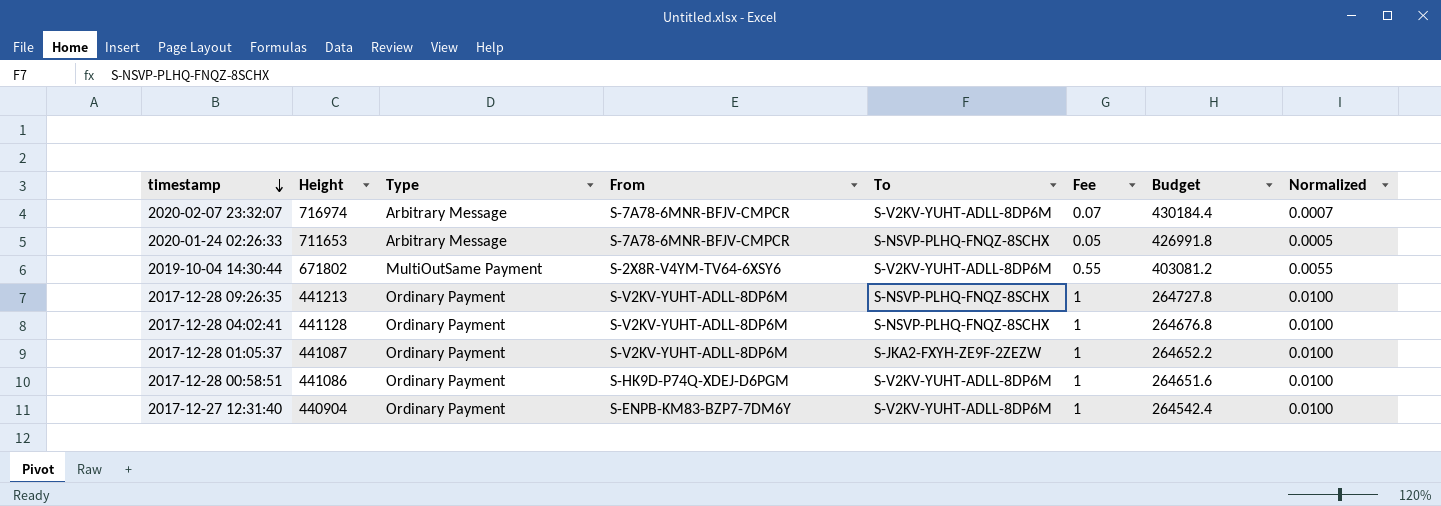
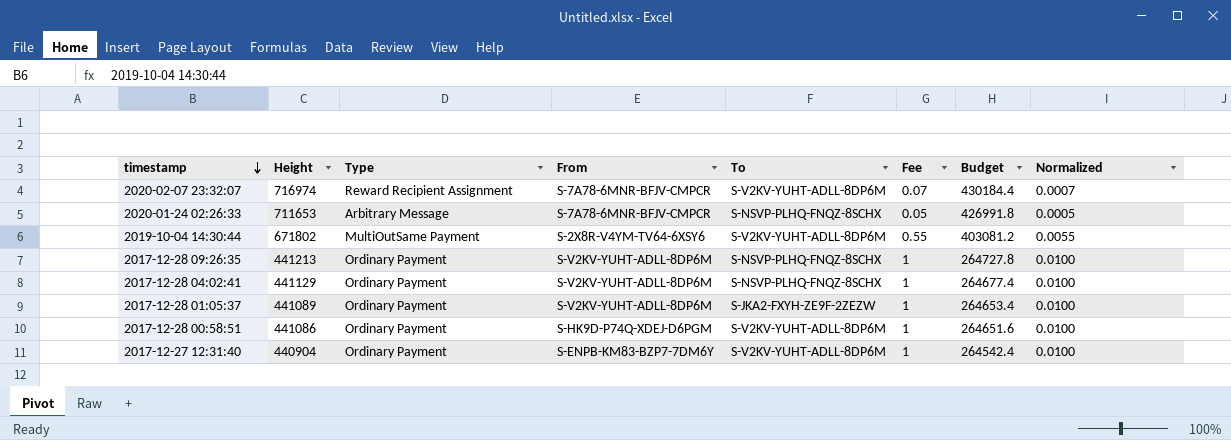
2020-02-07 23:32:07 | Type: Arbitrary Message -> Reward Recipient Assignment
2017-12-28 04:02:41 | Height: 441128 -> 441129
2017-12-28 04:02:41 | Budget: 264676.8 -> 264677.4
2017-12-28 01:05:37 | Height: 441087 -> 441089
2017-12-28 01:05:37 | Budget: 264652.2 -> 264653.4

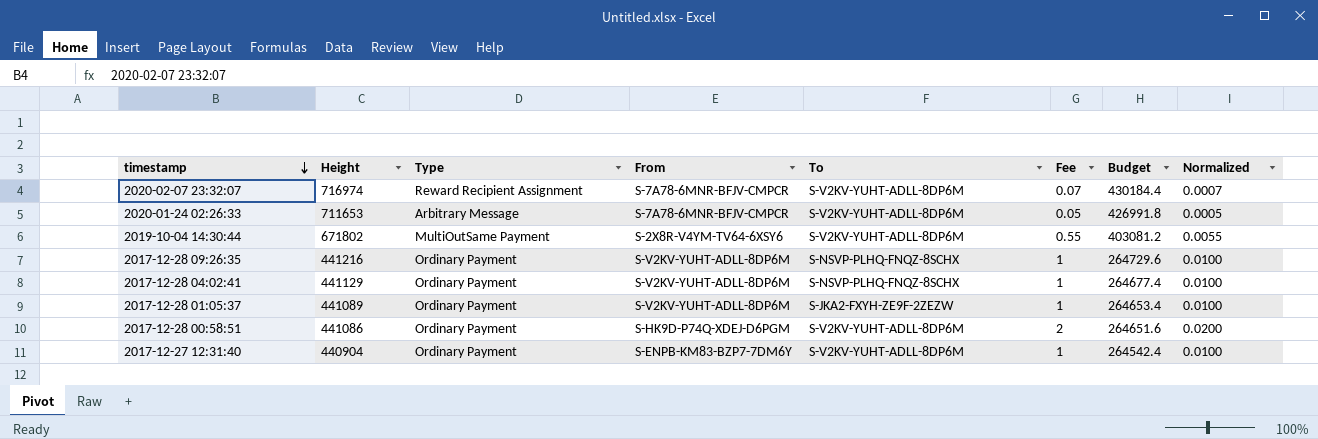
2020-01-24 02:26:33 | To: S-NSVP-PLHQ-FNQZ-8SCHX -> S-V2KV-YUHT-ADLL-8DP6M
2017-12-28 09:26:35 | Height: 441213 -> 441216
2017-12-28 09:26:35 | Budget: 264727.8 -> 264729.6
2017-12-28 00:58:51 | Fee: 1 -> 2
2017-12-28 00:58:51 | Normalized: 0.0100 -> 0.0200

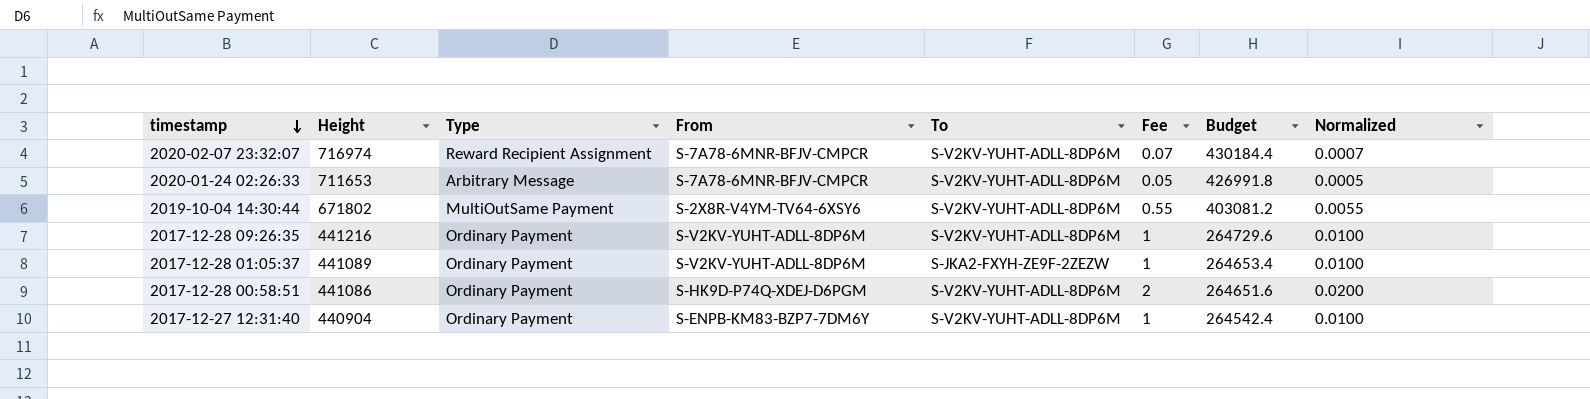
row 2017-12-28 04:02:41: 441129 | Ordinary Payment | S-V2KV-YUHT-ADLL-8DP6M | S-NSVP-PLHQ-FNQZ-8SCHX | 1 | 264677.4 | 0.0100 -> none
2017-12-28 09:26:35 | To: S-NSVP-PLHQ-FNQZ-8SCHX -> S-V2KV-YUHT-ADLL-8DP6M

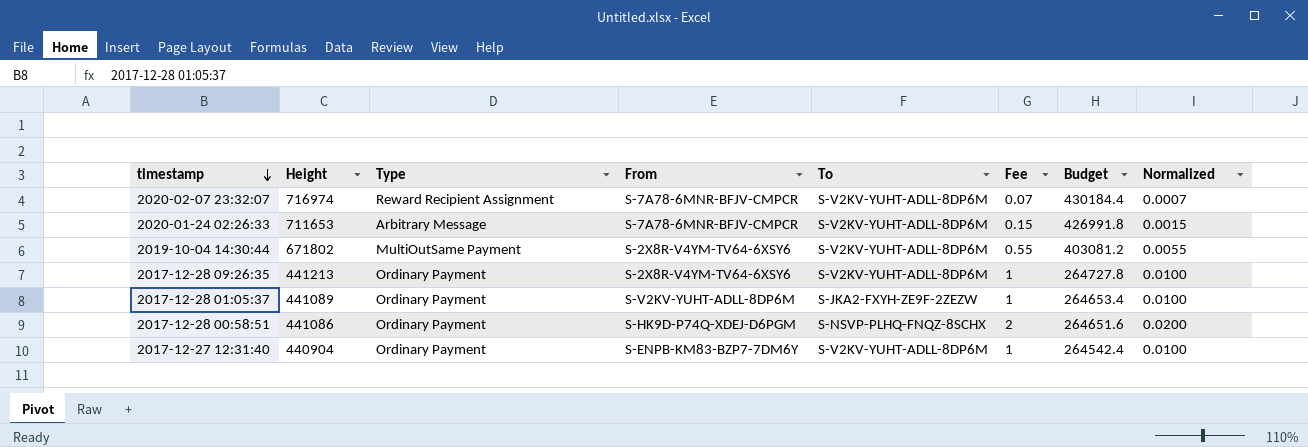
2020-01-24 02:26:33 | Fee: 0.05 -> 0.15
2020-01-24 02:26:33 | Normalized: 0.0005 -> 0.0015
2017-12-28 09:26:35 | Height: 441216 -> 441213
2017-12-28 09:26:35 | From: S-V2KV-YUHT-ADLL-8DP6M -> S-2X8R-V4YM-TV64-6XSY6
2017-12-28 09:26:35 | Budget: 264729.6 -> 264727.8
2017-12-28 00:58:51 | To: S-V2KV-YUHT-ADLL-8DP6M -> S-NSVP-PLHQ-FNQZ-8SCHX

